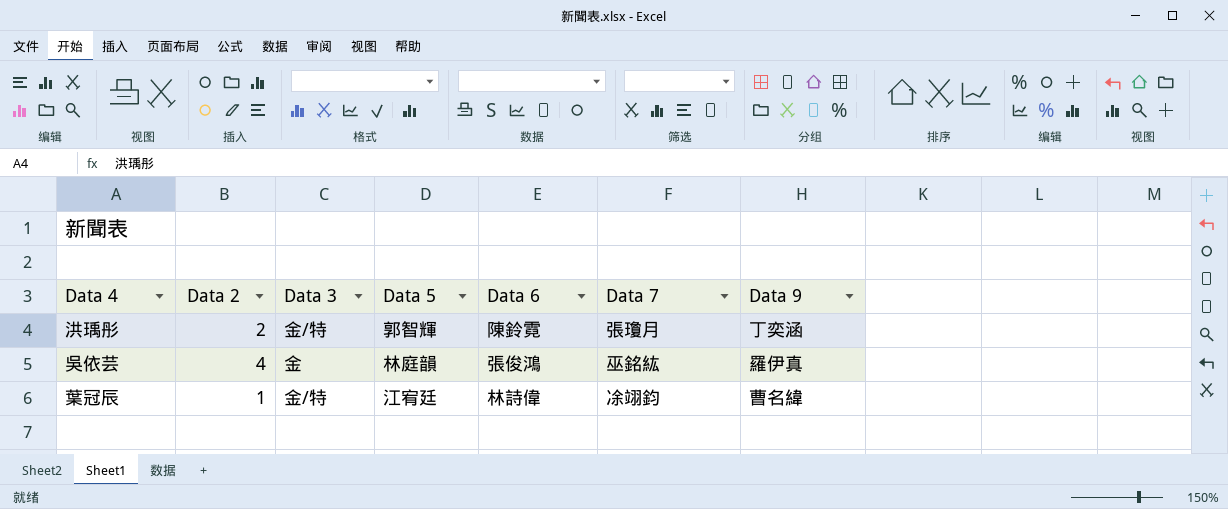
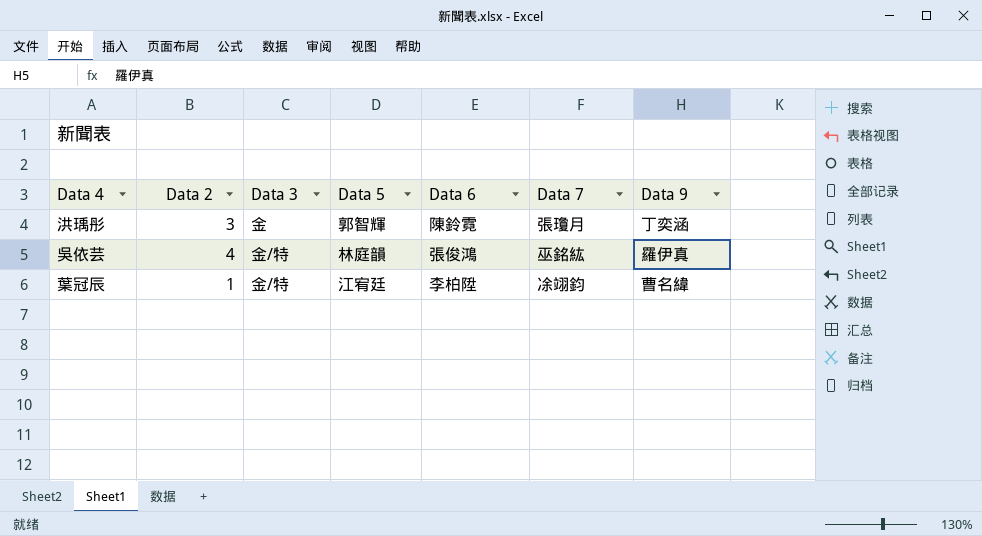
洪瑀彤 | Data 2: 2 -> 3
洪瑀彤 | Data 3: 金/特 -> 金
吳依芸 | Data 3: 金 -> 金/特
葉冠辰 | Data 6: 林詩偉 -> 李柏陞

